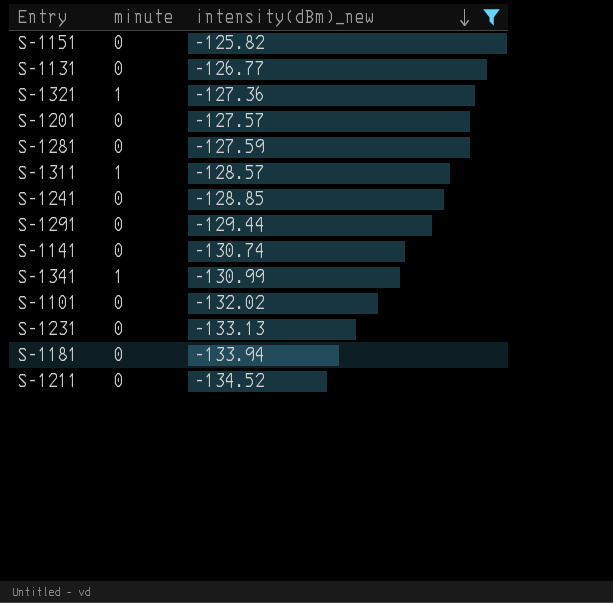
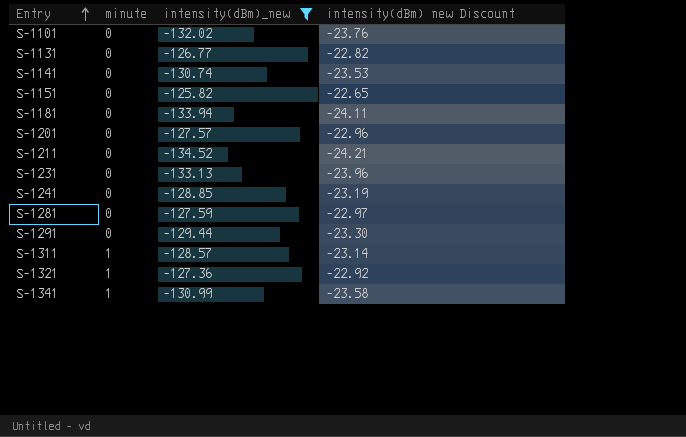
row order: intensity(dBm)_new descending -> Entry ascending
column intensity(dBm) new Discount | formula: none -> [intensity(dBm)_new] * 0.18

